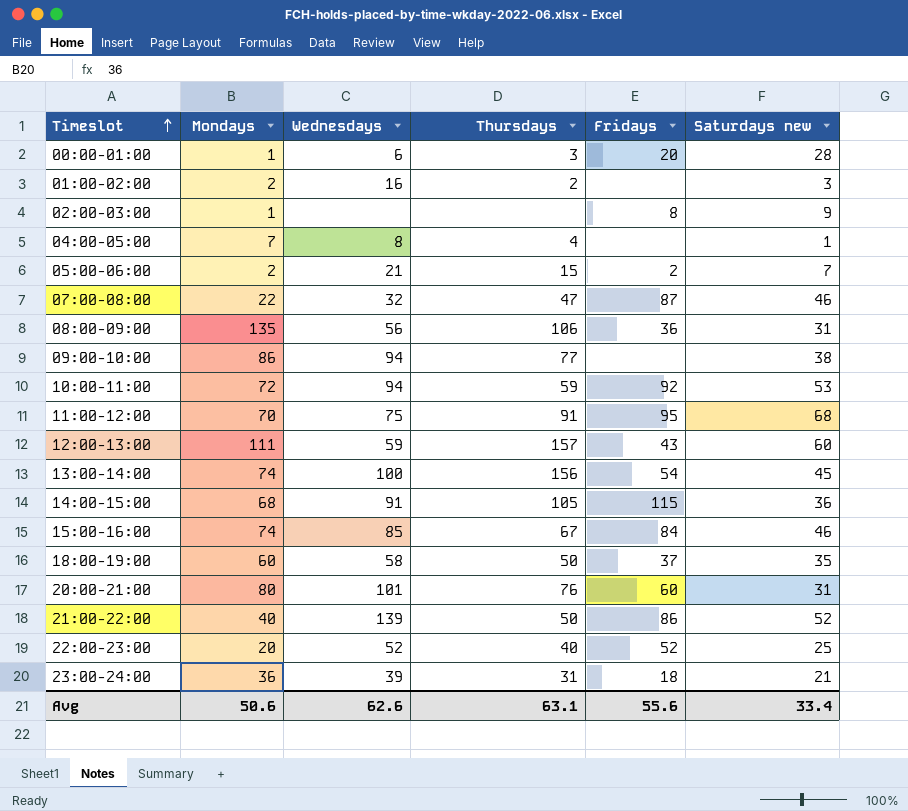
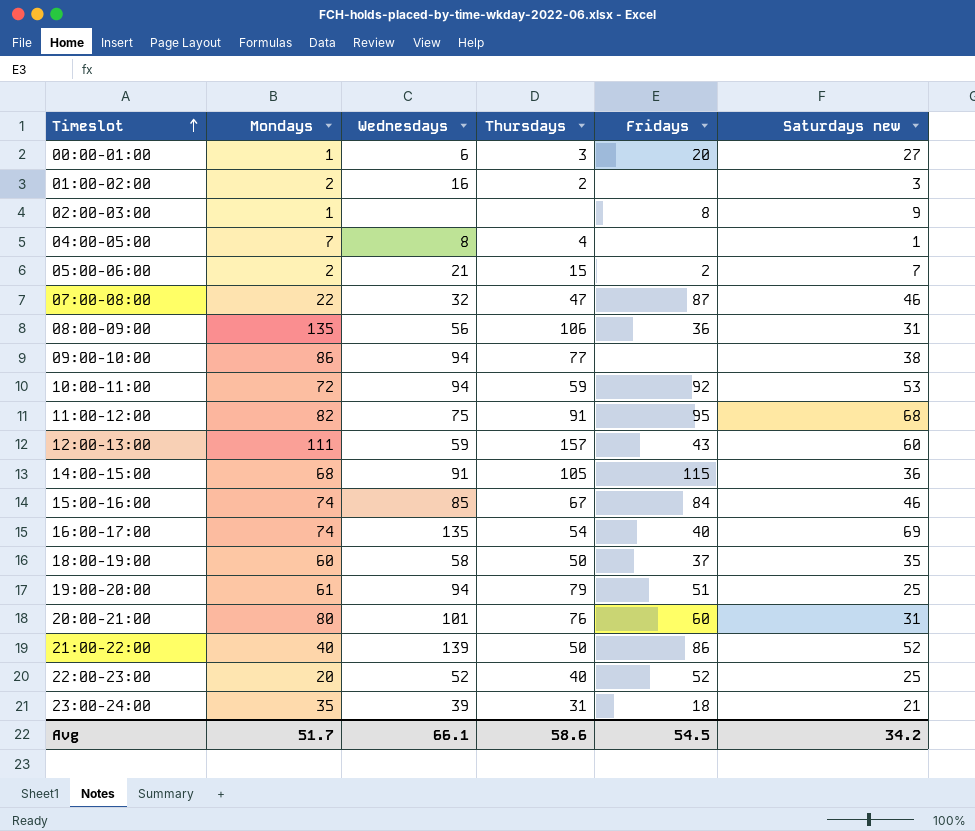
row 13:00-14:00: 74 | 100 | 156 | 54 | 45 -> none
00:00-01:00 | Saturdays new: 28 -> 27
11:00-12:00 | Mondays: 70 -> 82
row 16:00-17:00: none -> 74 | 135 | 54 | 40 | 69
row 19:00-20:00: none -> 61 | 94 | 79 | 51 | 25
23:00-24:00 | Mondays: 36 -> 35
Avg | Mondays: 50.6 -> 51.7
Avg | Wednesdays: 62.6 -> 66.1
Avg | Thursdays: 63.1 -> 58.6
Avg | Fridays: 55.6 -> 54.5
Avg | Saturdays new: 33.4 -> 34.2

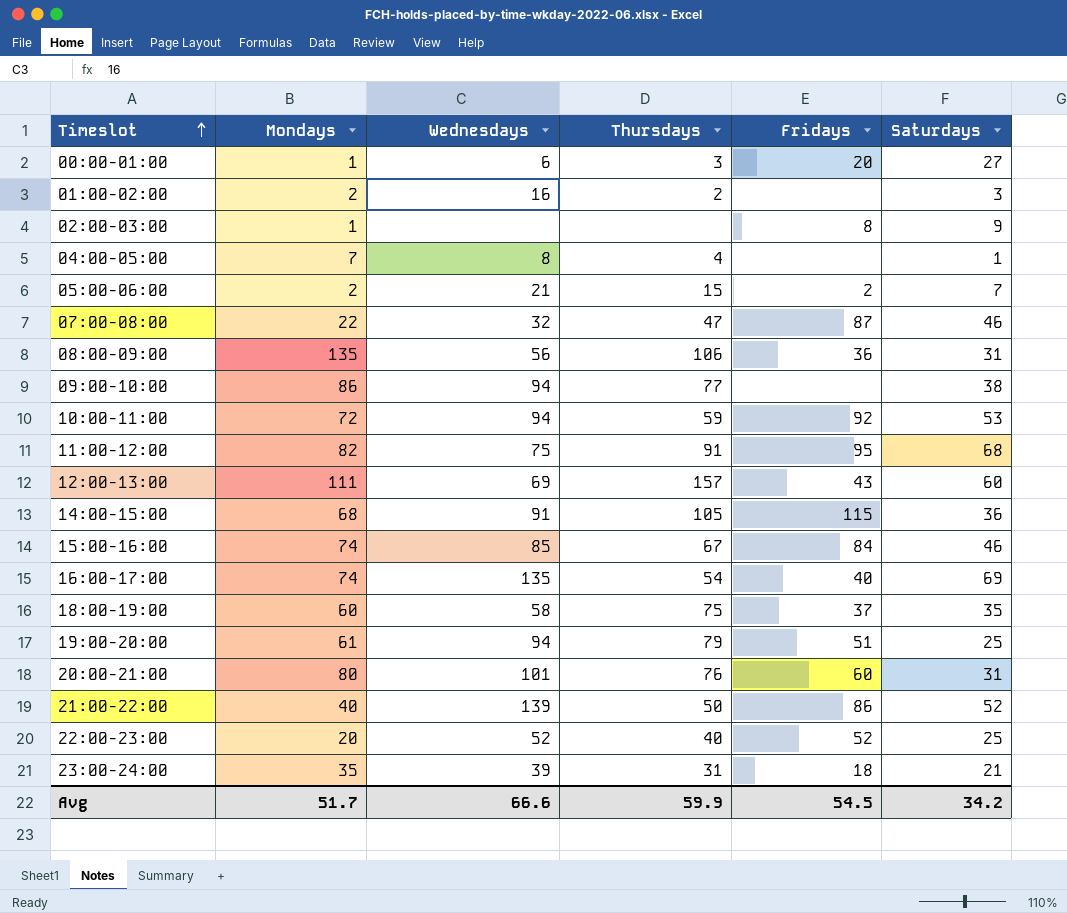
column name: Saturdays new -> Saturdays
12:00-13:00 | Wednesdays: 59 -> 69
18:00-19:00 | Thursdays: 50 -> 75
Avg | Wednesdays: 66.1 -> 66.6
Avg | Thursdays: 58.6 -> 59.9

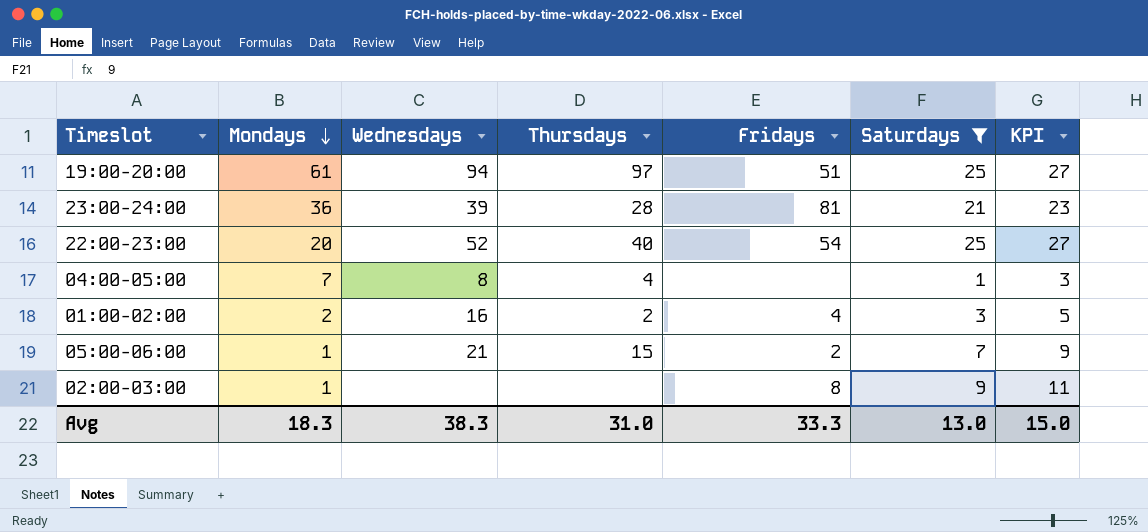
filter: none -> Saturdays <= 25
row order: Timeslot ascending -> Mondays descending
column KPI | formula: none -> [Saturdays] + 2
19:00-20:00 | Thursdays: 79 -> 97
23:00-24:00 | Mondays: 35 -> 36
23:00-24:00 | Thursdays: 31 -> 28
23:00-24:00 | Fridays: 18 -> 81
22:00-23:00 | Fridays: 52 -> 54
01:00-02:00 | Fridays: none -> 4
05:00-06:00 | Mondays: 2 -> 1
Avg | Mondays: 51.7 -> 18.3
Avg | Wednesdays: 66.6 -> 38.3
Avg | Thursdays: 59.9 -> 31.0
Avg | Fridays: 54.5 -> 33.3
Avg | Saturdays: 34.2 -> 13.0

